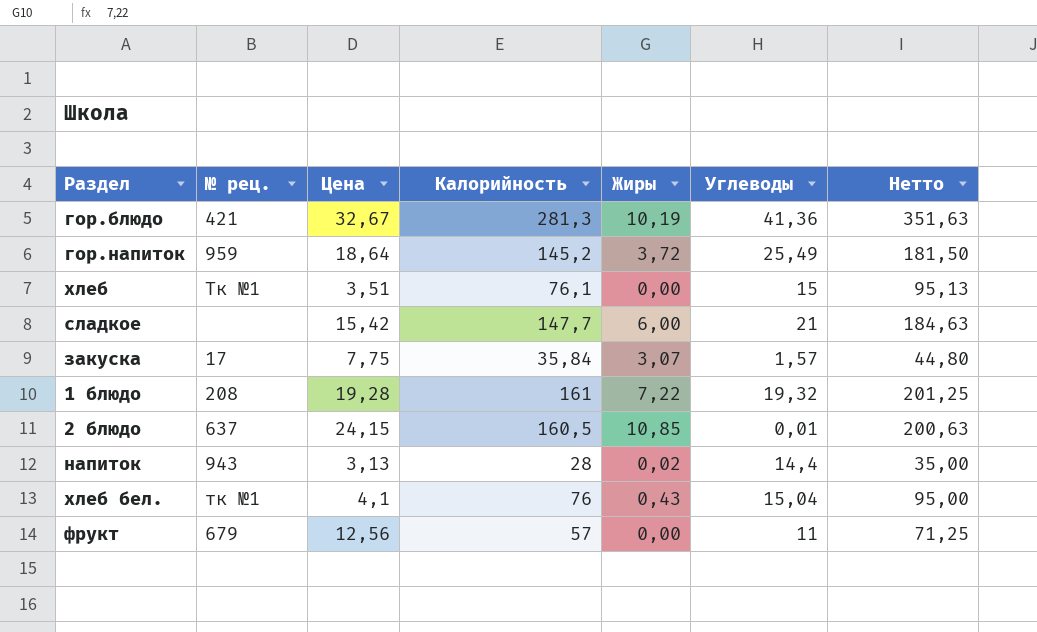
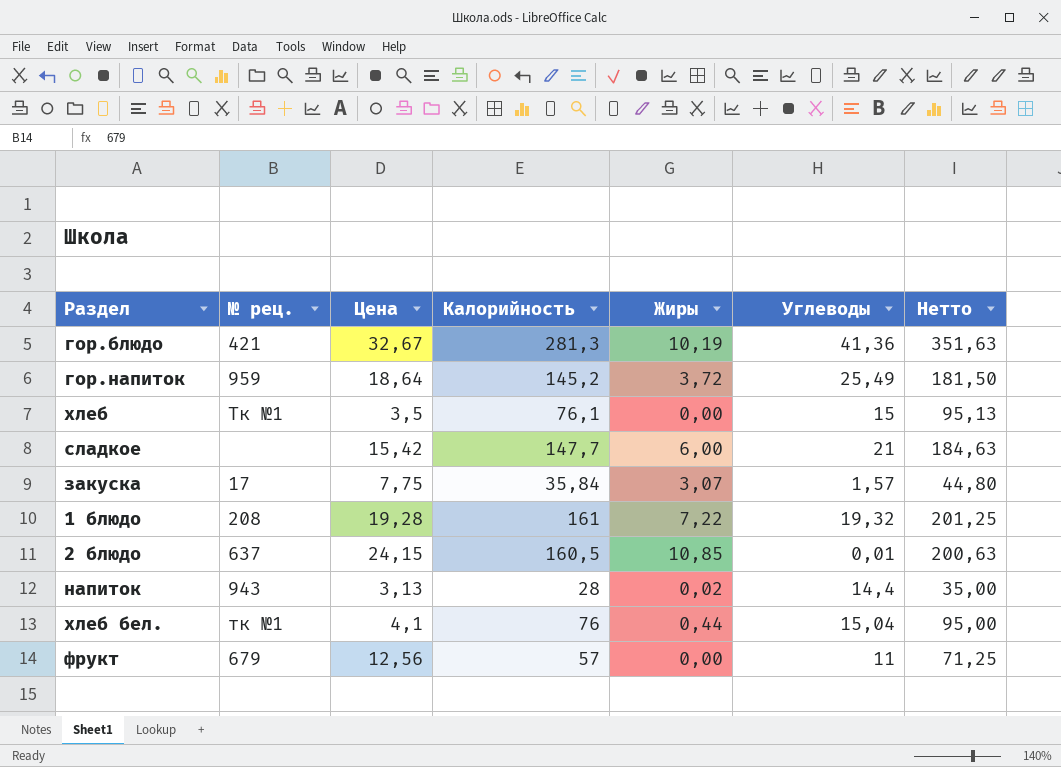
хлеб | Цена: 3,51 -> 3,5
хлеб бел. | Жиры: 0,43 -> 0,44

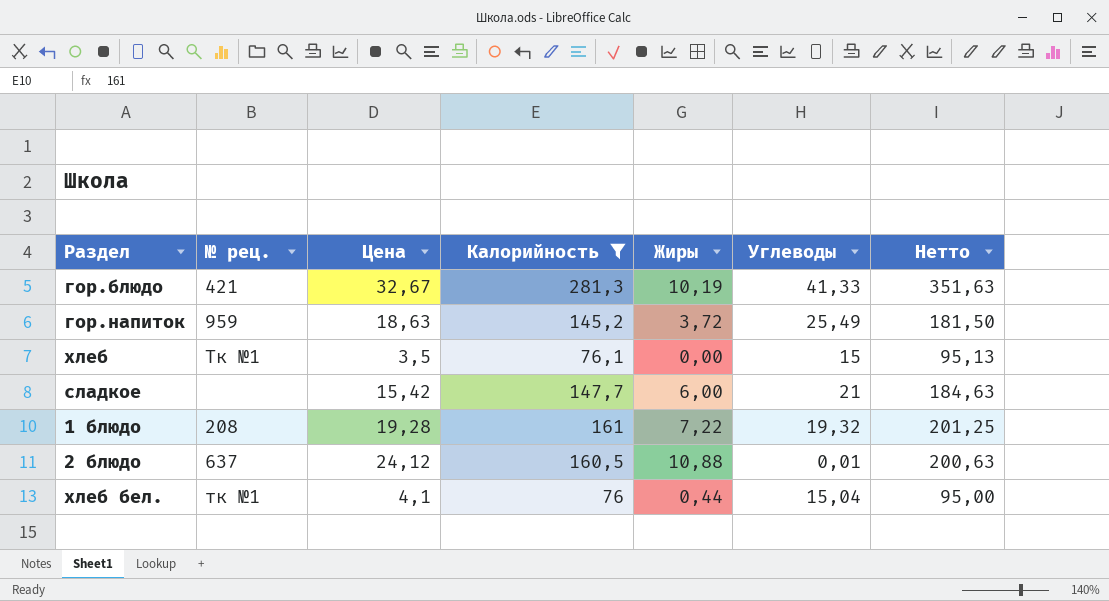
filter: none -> Калорийность >= 76
гор.блюдо | Углеводы: 41,36 -> 41,33
гор.напиток | Цена: 18,64 -> 18,63
2 блюдо | Цена: 24,15 -> 24,12
2 блюдо | Жиры: 10,85 -> 10,88

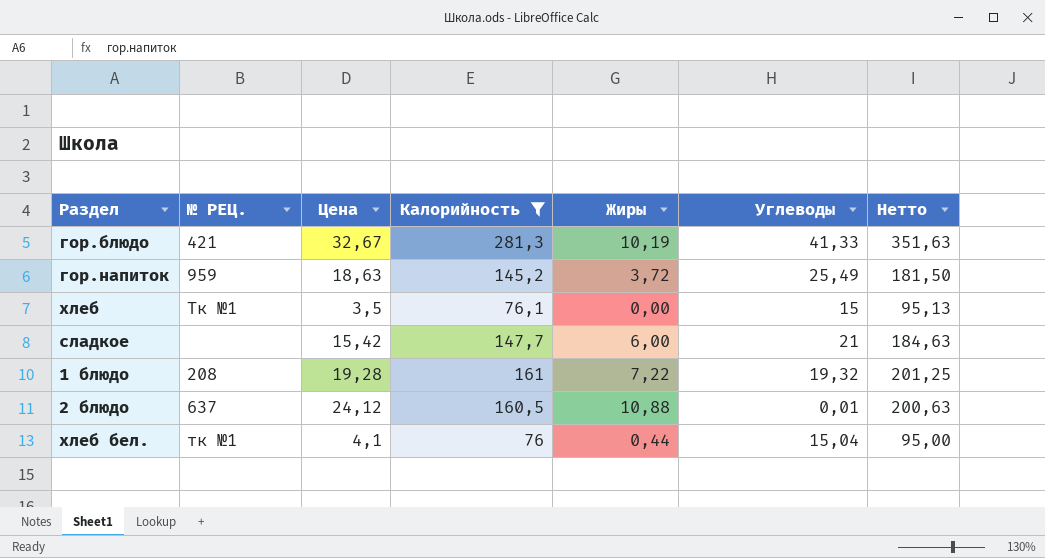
column name: № рец. -> № РЕЦ.

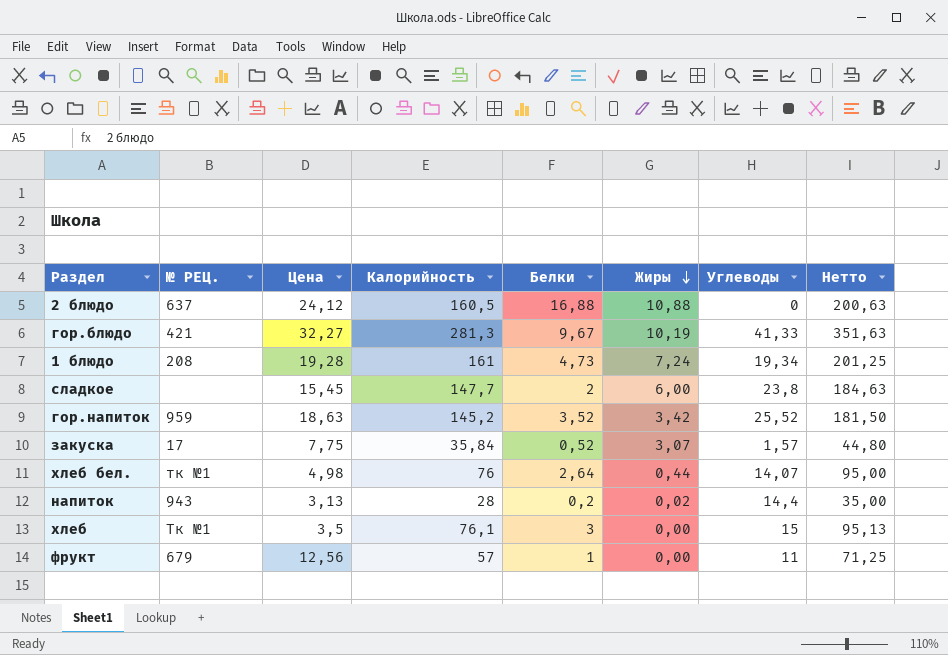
filter: Калорийность >= 76 -> none
row order: none -> Жиры descending
column Белки | position: none -> 5
2 блюдо | Углеводы: 0,01 -> 0
гор.блюдо | Цена: 32,67 -> 32,27
1 блюдо | Жиры: 7,22 -> 7,24
1 блюдо | Углеводы: 19,32 -> 19,34
сладкое | Цена: 15,42 -> 15,45
сладкое | Углеводы: 21 -> 23,8
гор.напиток | Жиры: 3,72 -> 3,42
гор.напиток | Углеводы: 25,49 -> 25,52
хлеб бел. | Цена: 4,1 -> 4,98
хлеб бел. | Углеводы: 15,04 -> 14,07

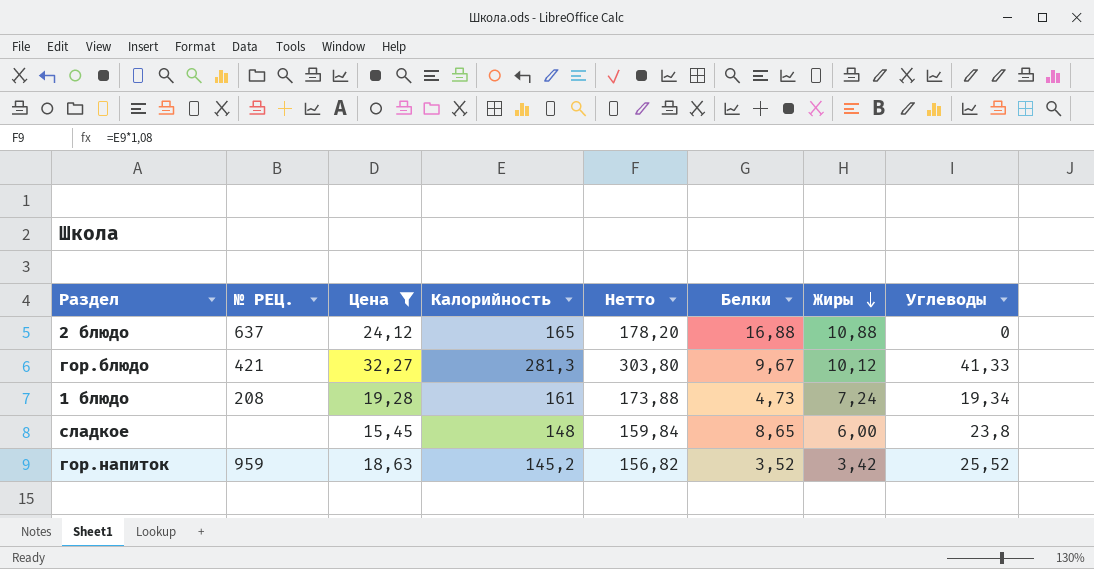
filter: none -> Цена >= 15,45
column Нетто | formula: [Калорийность] * 1,25 -> [Калорийность] * 1,08
column Нетто | position: 8 -> 5
2 блюдо | Калорийность: 160,5 -> 165
гор.блюдо | Жиры: 10,19 -> 10,12
сладкое | Калорийность: 147,7 -> 148
сладкое | Белки: 2 -> 8,65

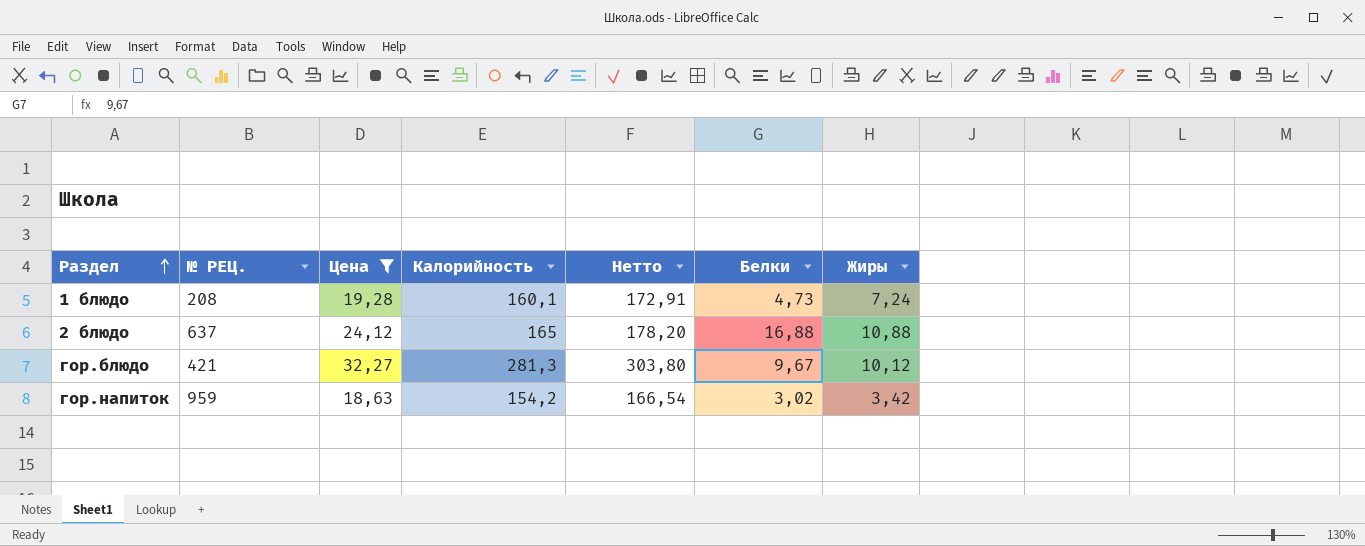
row order: Жиры descending -> Раздел ascending
column Углеводы | position: 8 -> none
row сладкое: none | 15,45 | 148 | 159,84 | 8,65 | 6,00 | 23,8 -> none
1 блюдо | Калорийность: 161 -> 160,1
1 блюдо | Нетто: 173,88 -> 172,91
гор.напиток | Калорийность: 145,2 -> 154,2
гор.напиток | Нетто: 156,82 -> 166,54
гор.напиток | Белки: 3,52 -> 3,02

